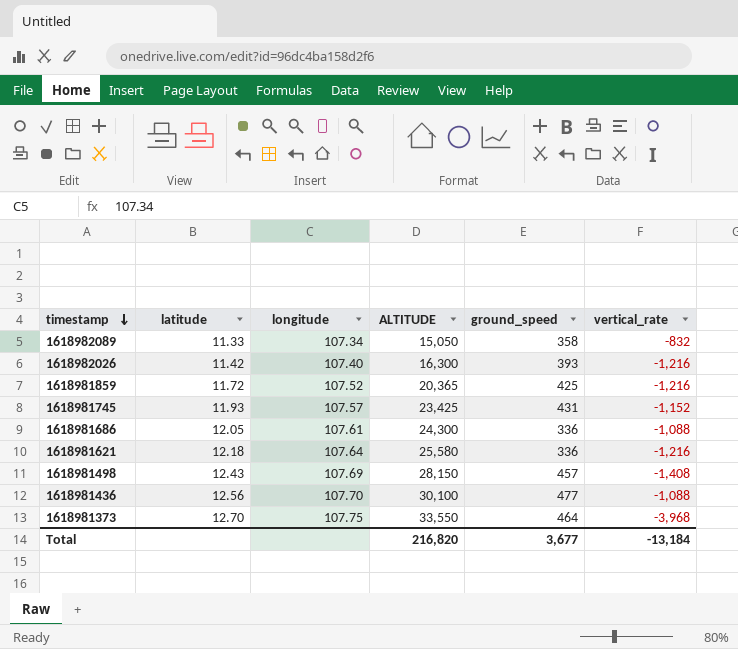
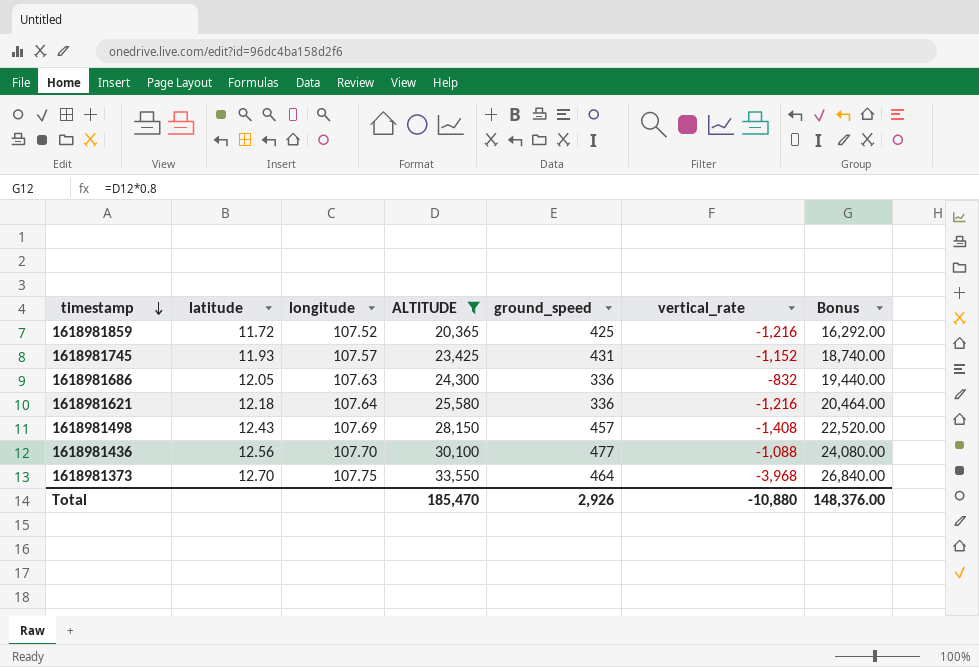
filter: none -> ALTITUDE >= 20,365
column Bonus | formula: none -> [ALTITUDE] * 0.8
1618981686 | longitude: 107.61 -> 107.63
1618981686 | vertical_rate: -1,088 -> -832
Total | ALTITUDE: 216,820 -> 185,470
Total | ground_speed: 3,677 -> 2,926
Total | vertical_rate: -13,184 -> -10,880

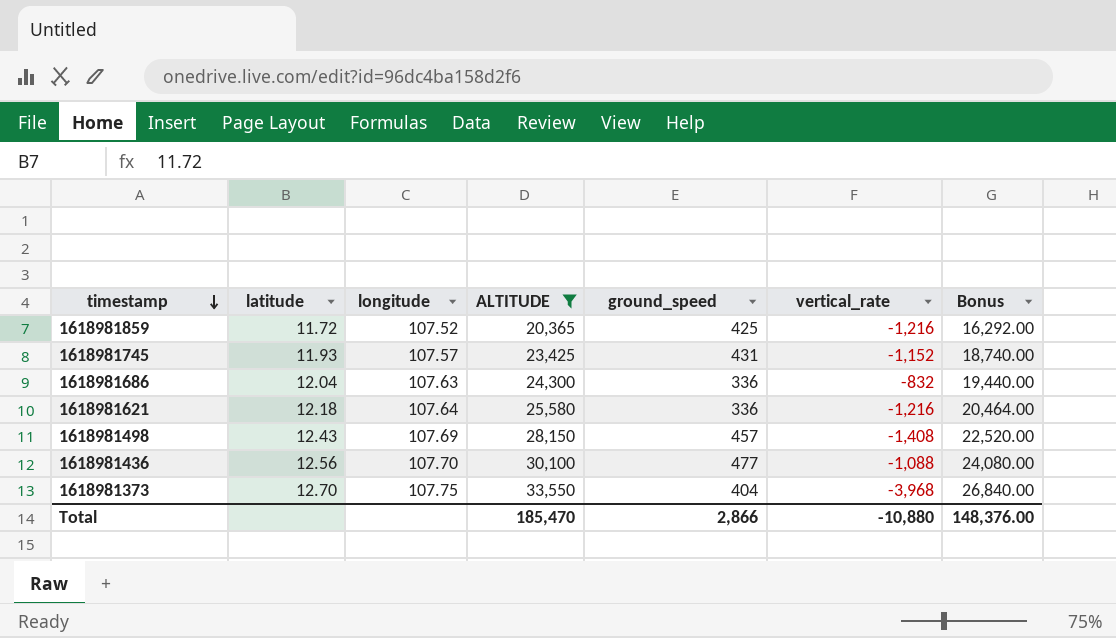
1618981686 | latitude: 12.05 -> 12.04
1618981373 | ground_speed: 464 -> 404
Total | ground_speed: 2,926 -> 2,866

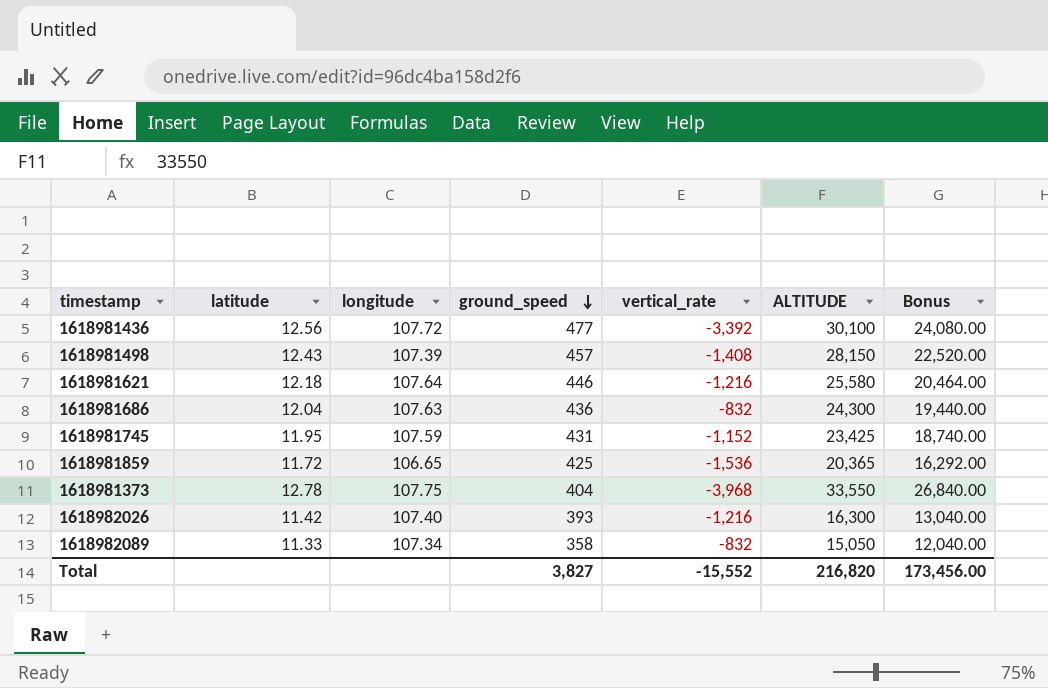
filter: ALTITUDE >= 20,365 -> none
row order: timestamp descending -> ground_speed descending
column ALTITUDE | position: 4 -> 6
1618981436 | longitude: 107.70 -> 107.72
1618981436 | vertical_rate: -1,088 -> -3,392
1618981498 | longitude: 107.69 -> 107.39
1618981621 | ground_speed: 336 -> 446
1618981686 | ground_speed: 336 -> 436
1618981745 | latitude: 11.93 -> 11.95
1618981745 | longitude: 107.57 -> 107.59
1618981859 | longitude: 107.52 -> 106.65
1618981859 | vertical_rate: -1,216 -> -1,536
1618981373 | latitude: 12.70 -> 12.78
Total | ground_speed: 2,866 -> 3,827
Total | vertical_rate: -10,880 -> -15,552
Total | ALTITUDE: 185,470 -> 216,820
Total | Bonus: 148,376.00 -> 173,456.00

